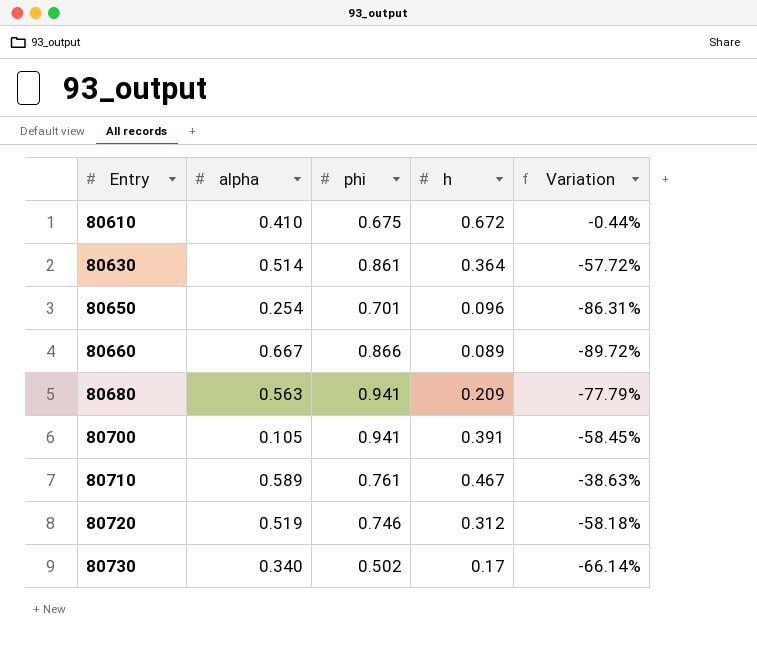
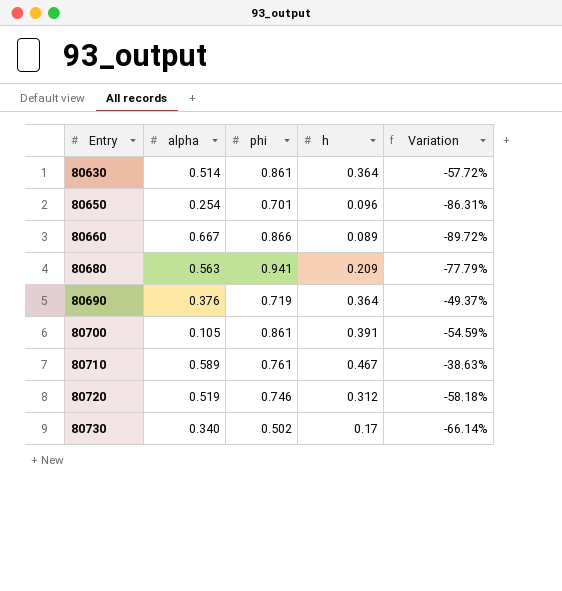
row 80610: 0.410 | 0.675 | 0.672 | -0.44% -> none
row 80690: none -> 0.376 | 0.719 | 0.364 | -49.37%
80700 | phi: 0.941 -> 0.861
80700 | Variation: -58.45% -> -54.59%

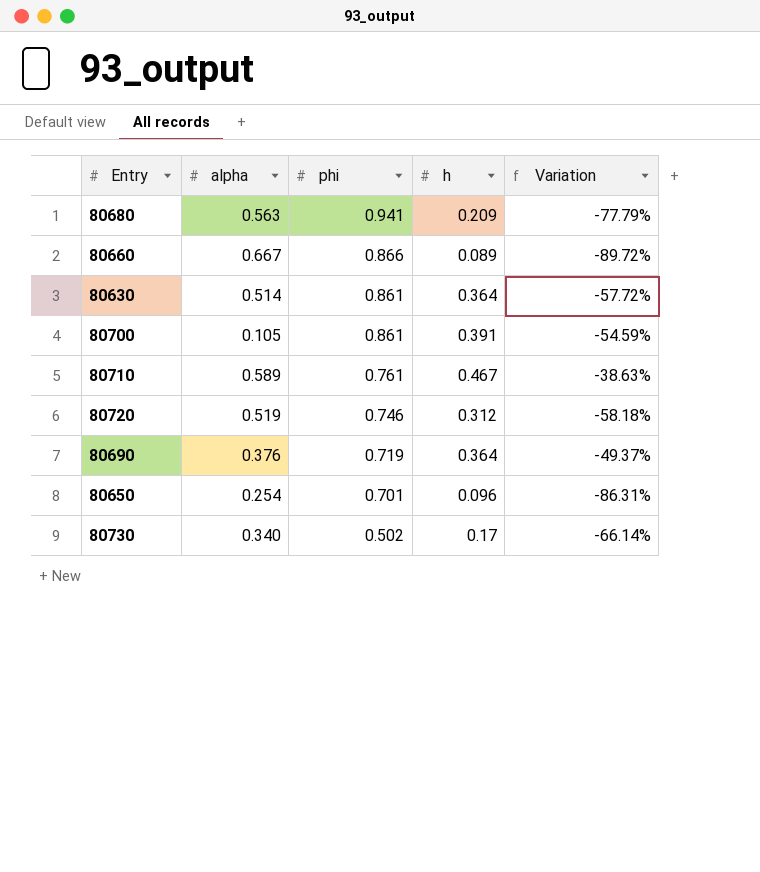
row order: Entry ascending -> phi descending

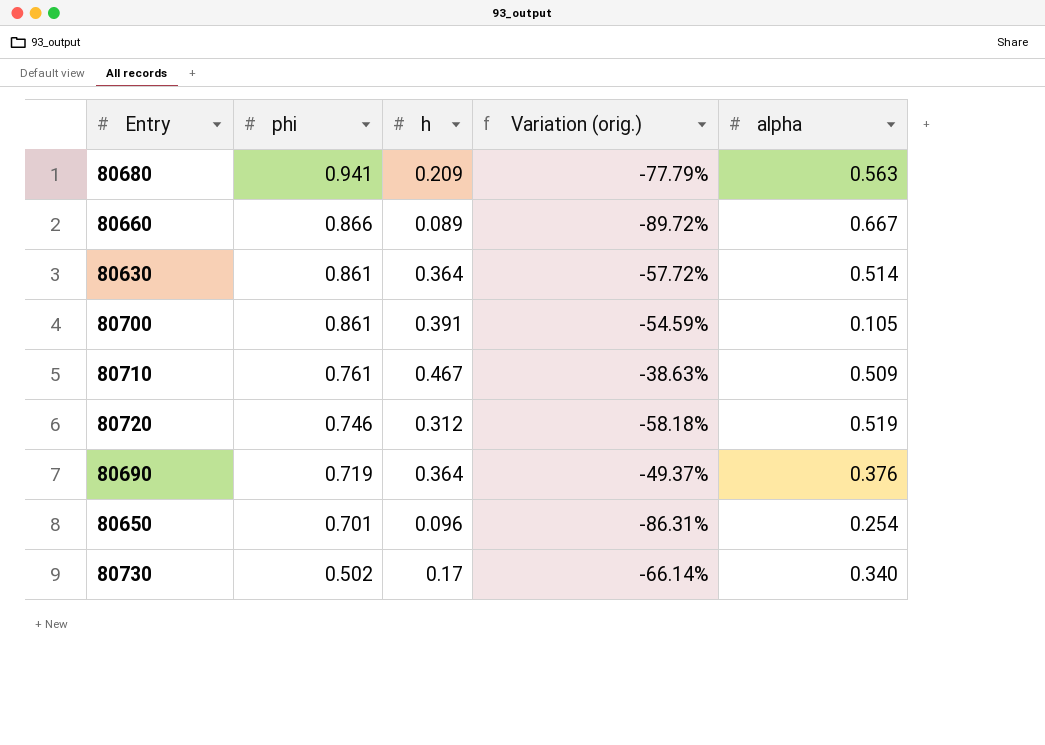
column name: Variation -> Variation (orig.)
column alpha | position: 2 -> 5
80710 | alpha: 0.589 -> 0.509

